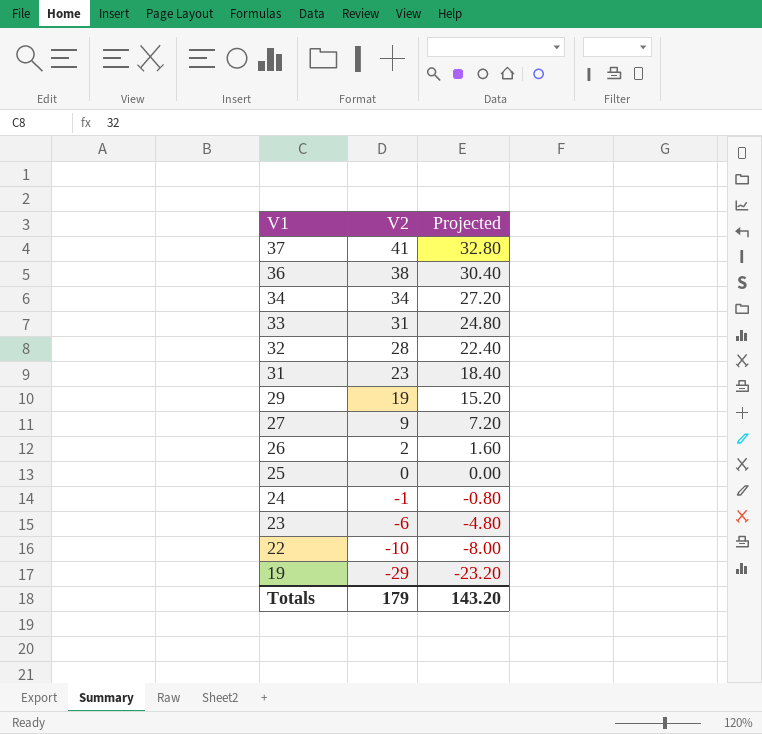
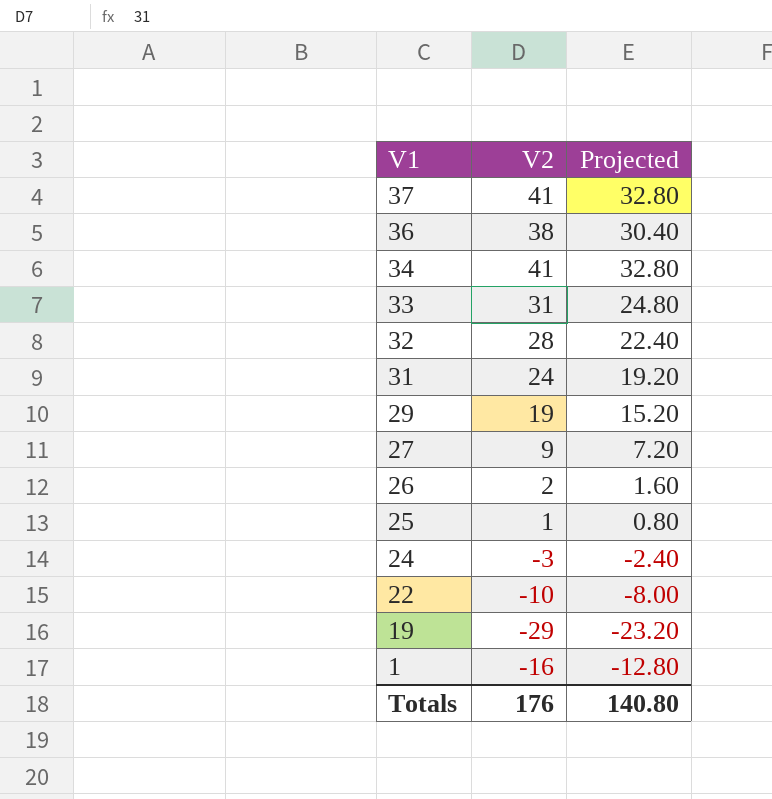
row 23: -6 | -4.80 -> none
34 | V2: 34 -> 41
34 | Projected: 27.20 -> 32.80
31 | V2: 23 -> 24
31 | Projected: 18.40 -> 19.20
25 | V2: 0 -> 1
25 | Projected: 0.00 -> 0.80
24 | V2: -1 -> -3
24 | Projected: -0.80 -> -2.40
row 1: none -> -16 | -12.80
Totals | V2: 179 -> 176
Totals | Projected: 143.20 -> 140.80

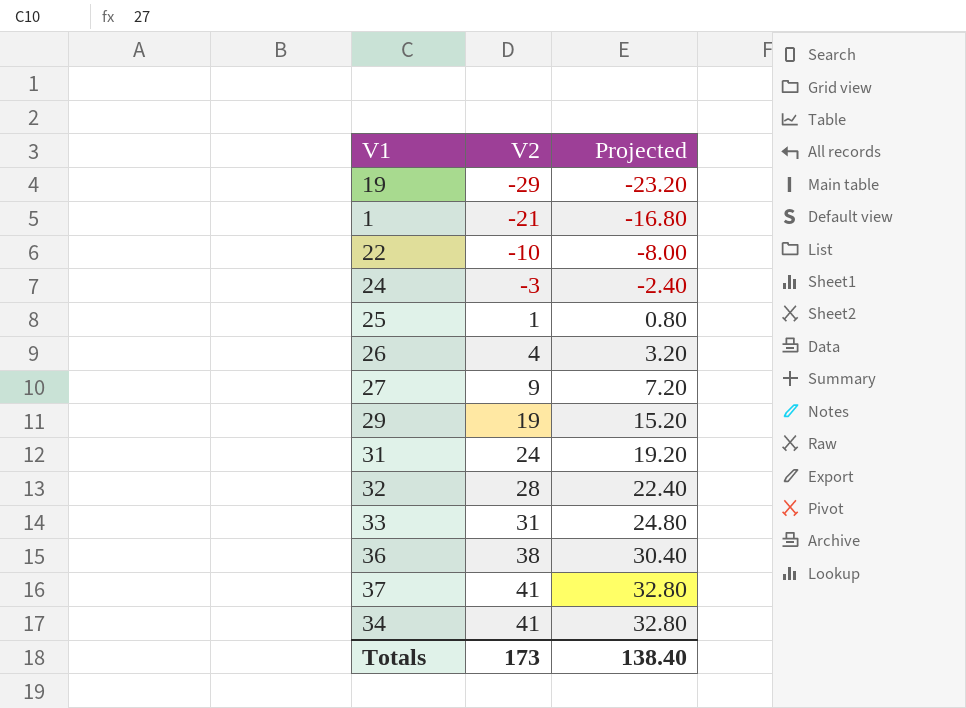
row order: V1 descending -> V2 ascending
1 | V2: -16 -> -21
1 | Projected: -12.80 -> -16.80
26 | V2: 2 -> 4
26 | Projected: 1.60 -> 3.20
Totals | V2: 176 -> 173
Totals | Projected: 140.80 -> 138.40

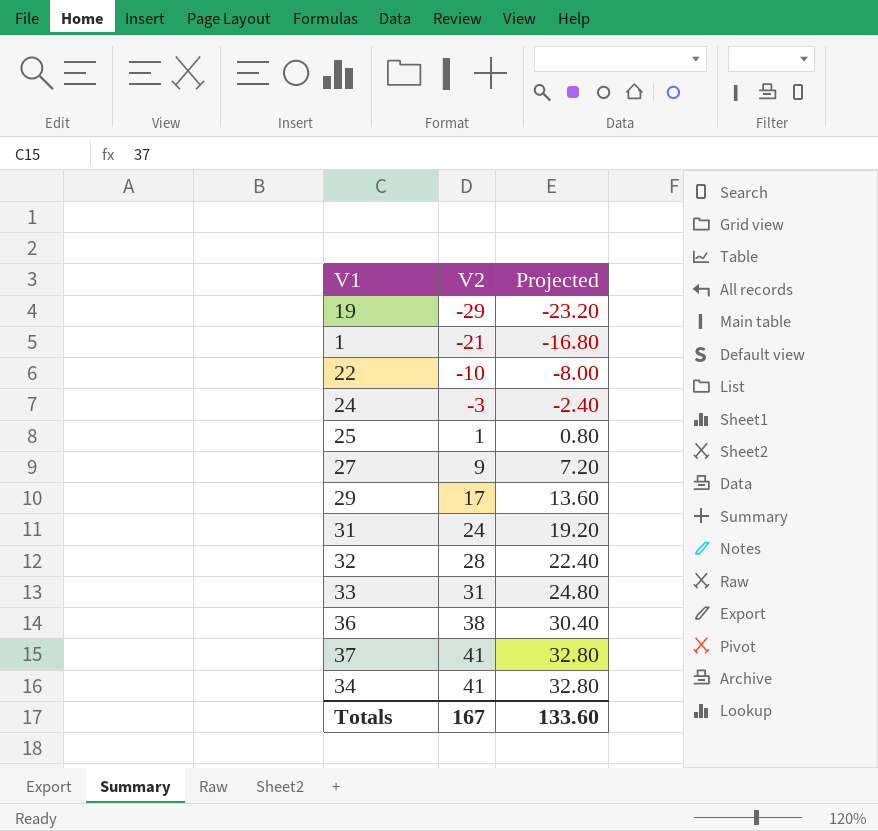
row 26: 4 | 3.20 -> none
29 | V2: 19 -> 17
29 | Projected: 15.20 -> 13.60
Totals | V2: 173 -> 167
Totals | Projected: 138.40 -> 133.60

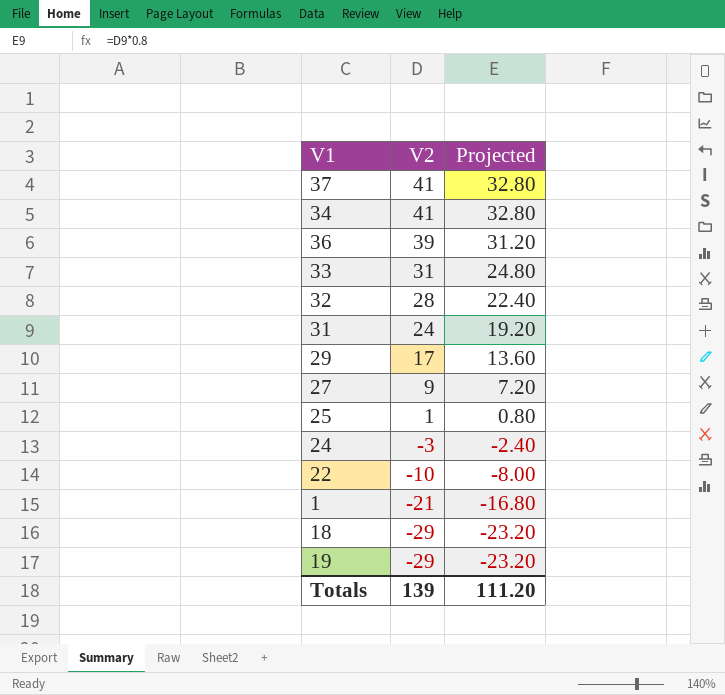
row order: V2 ascending -> V2 descending
36 | V2: 38 -> 39
36 | Projected: 30.40 -> 31.20
row 18: none -> -29 | -23.20
Totals | V2: 167 -> 139
Totals | Projected: 133.60 -> 111.20

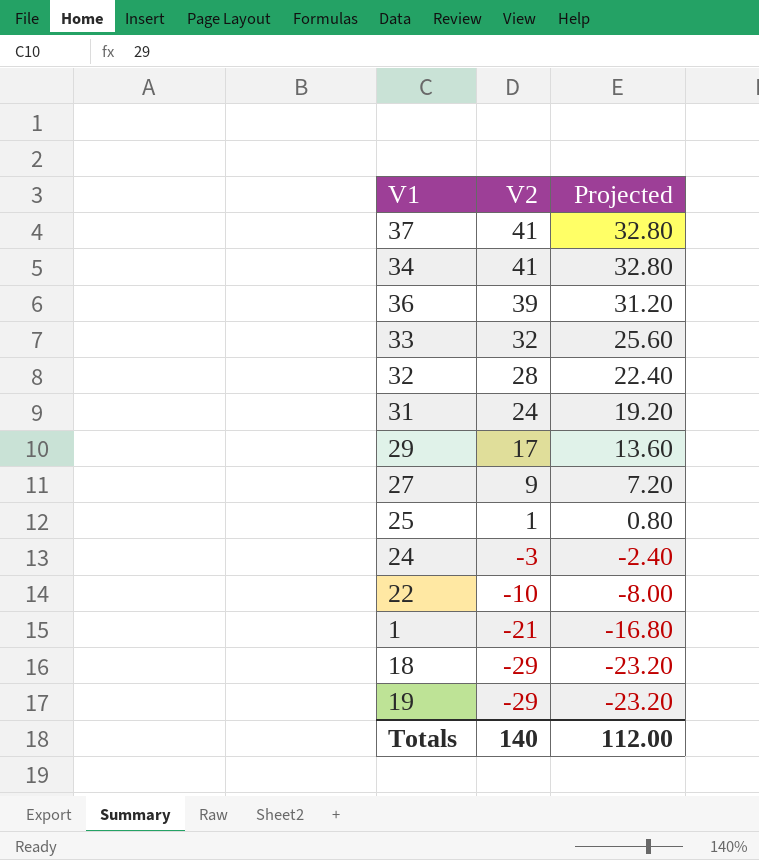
33 | V2: 31 -> 32
33 | Projected: 24.80 -> 25.60
Totals | V2: 139 -> 140
Totals | Projected: 111.20 -> 112.00

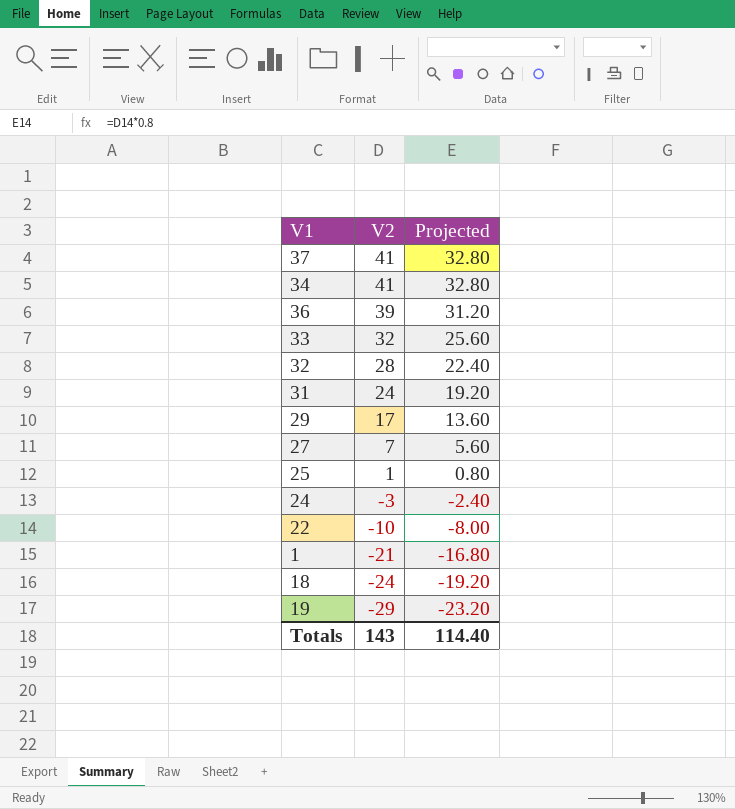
27 | V2: 9 -> 7
27 | Projected: 7.20 -> 5.60
18 | V2: -29 -> -24
18 | Projected: -23.20 -> -19.20
Totals | V2: 140 -> 143
Totals | Projected: 112.00 -> 114.40

